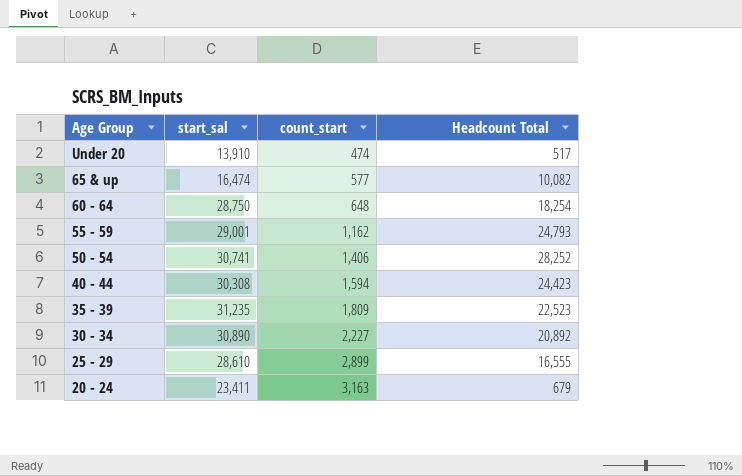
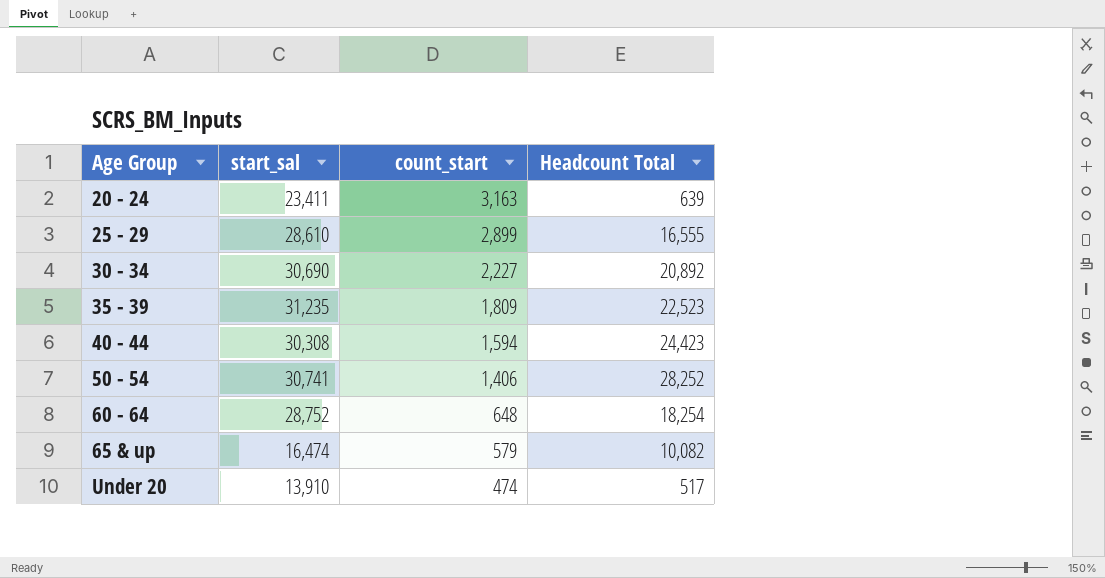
row order: Age Group descending -> Age Group ascending
row 55 - 59: 29,001 | 1,162 | 24,793 -> none
20 - 24 | Headcount Total: 679 -> 639
30 - 34 | start_sal: 30,890 -> 30,690
60 - 64 | start_sal: 28,750 -> 28,752
65 & up | count_start: 577 -> 579

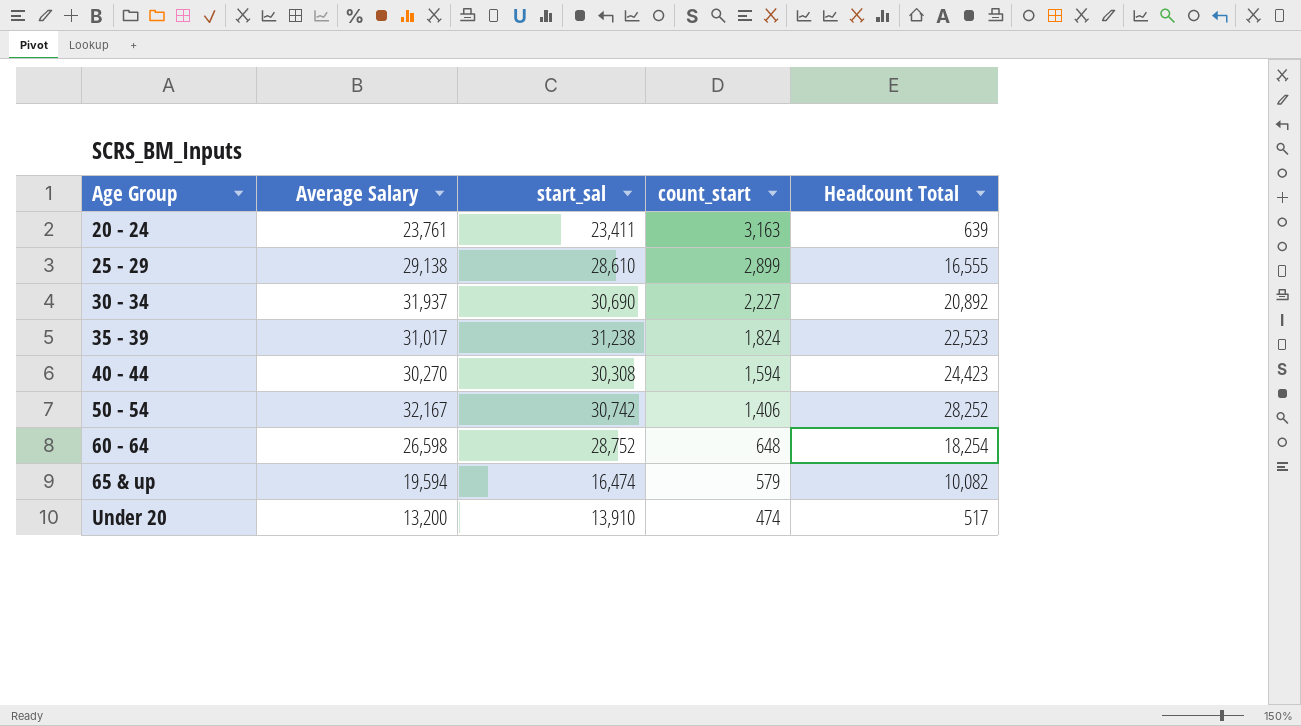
column Average Salary | position: none -> 2
35 - 39 | start_sal: 31,235 -> 31,238
35 - 39 | count_start: 1,809 -> 1,824
50 - 54 | start_sal: 30,741 -> 30,742

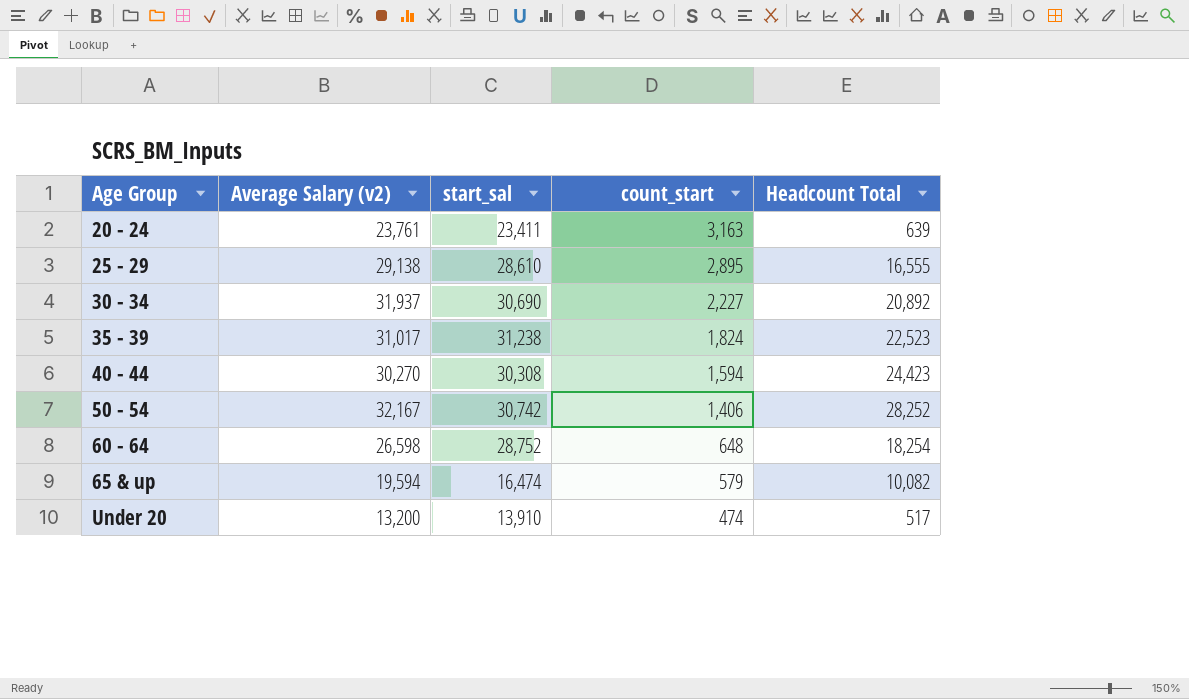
column name: Average Salary -> Average Salary (v2)
25 - 29 | count_start: 2,899 -> 2,895

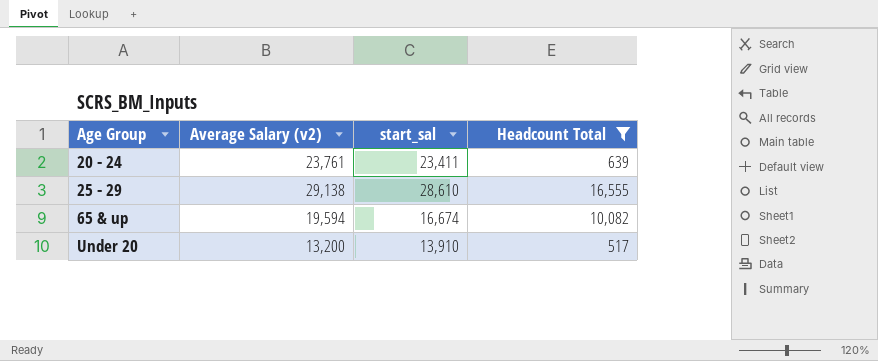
filter: none -> Headcount Total <= 16,555
column count_start | position: 4 -> none
65 & up | start_sal: 16,474 -> 16,674

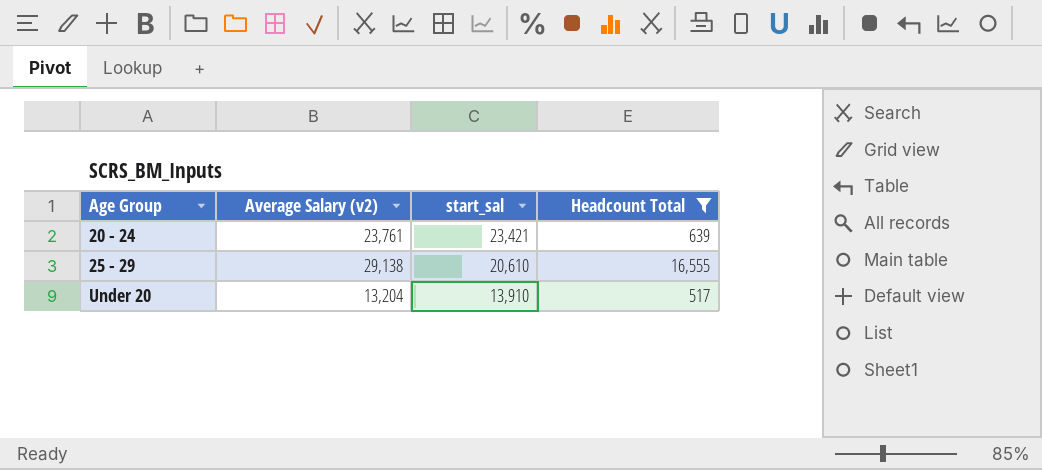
row 65 & up: 19,594 | 16,674 | 10,082 -> none
20 - 24 | start_sal: 23,411 -> 23,421
25 - 29 | start_sal: 28,610 -> 20,610
Under 20 | Average Salary (v2): 13,200 -> 13,204

